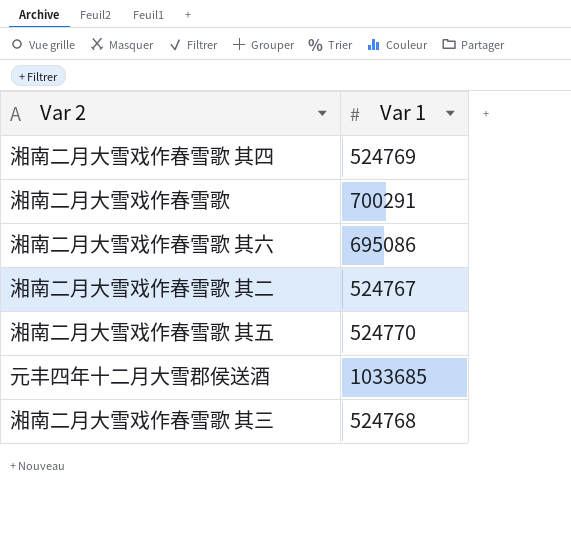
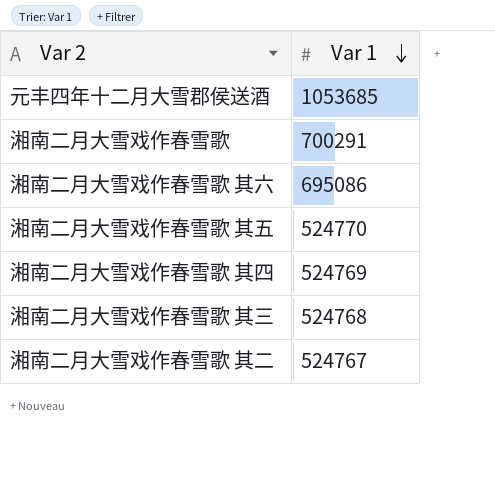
row order: none -> Var 1 descending
元丰四年十二月大雪郡侯送酒 | Var 1: 1033685 -> 1053685

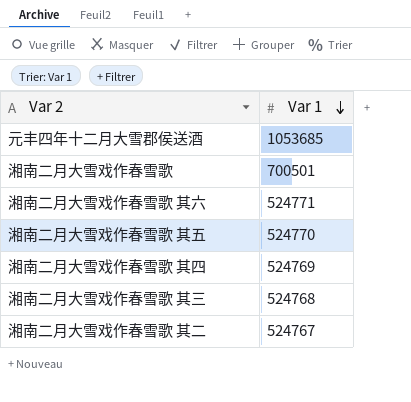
湘南二月大雪戏作春雪歌 | Var 1: 700291 -> 700501
湘南二月大雪戏作春雪歌 其六 | Var 1: 695086 -> 524771

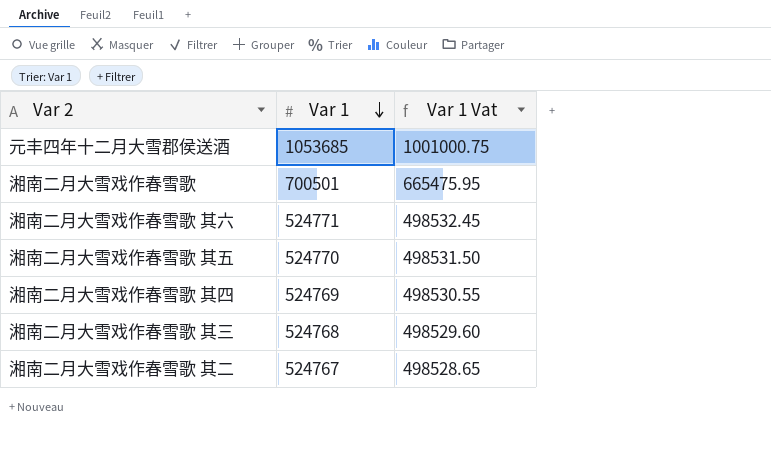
column Var 1 Vat | formula: none -> [Var 1] * 0.95

